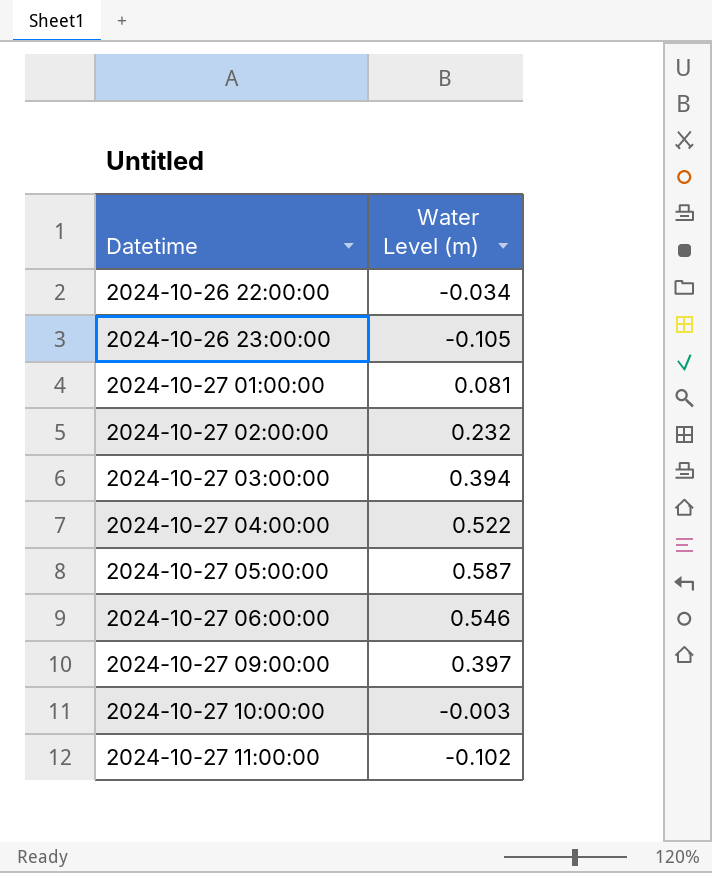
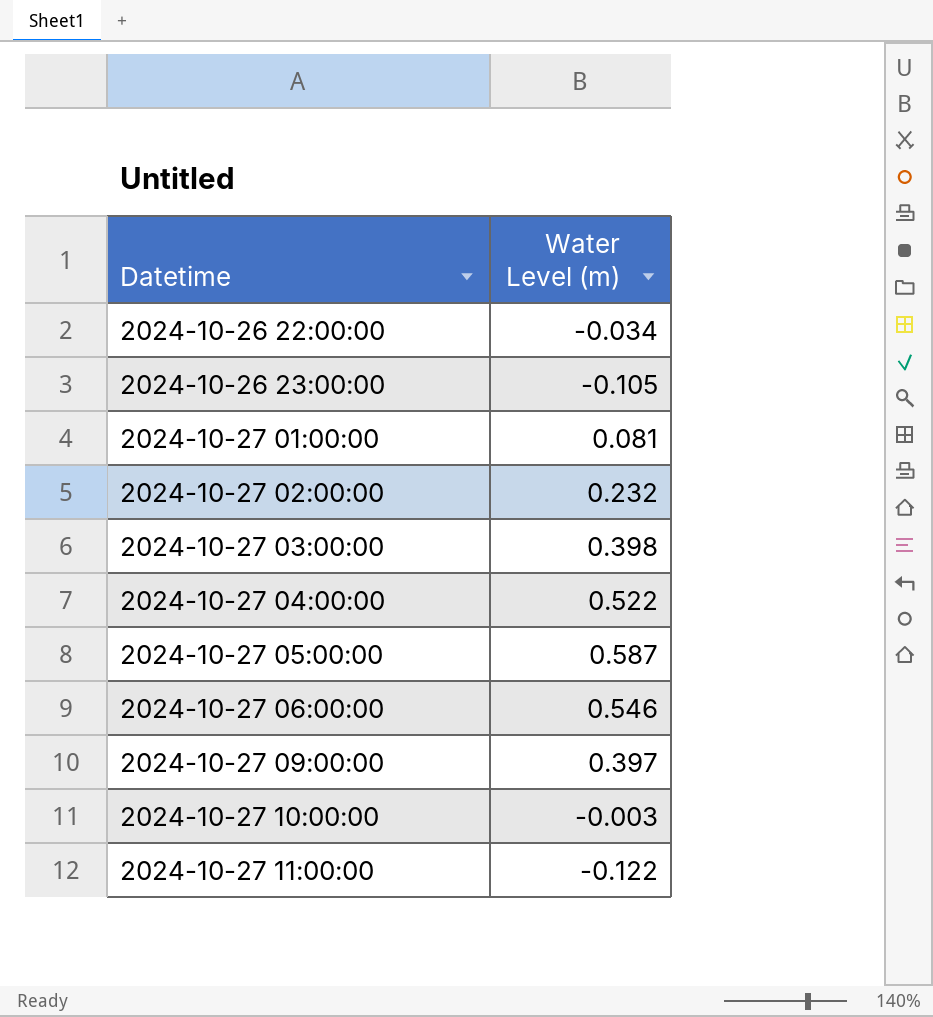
2024-10-27 03:00:00 | Water Level (m): 0.394 -> 0.398
2024-10-27 11:00:00 | Water Level (m): -0.102 -> -0.122

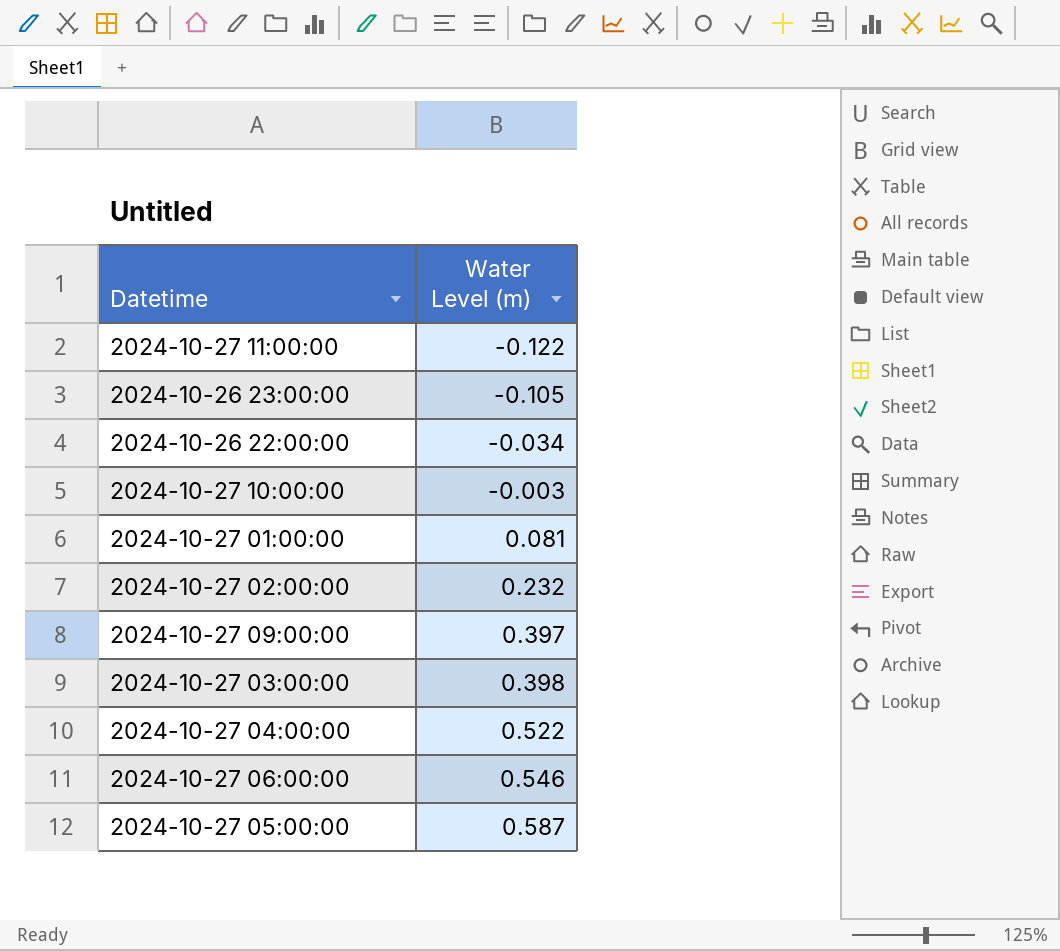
row order: Datetime ascending -> Water Level (m) ascending

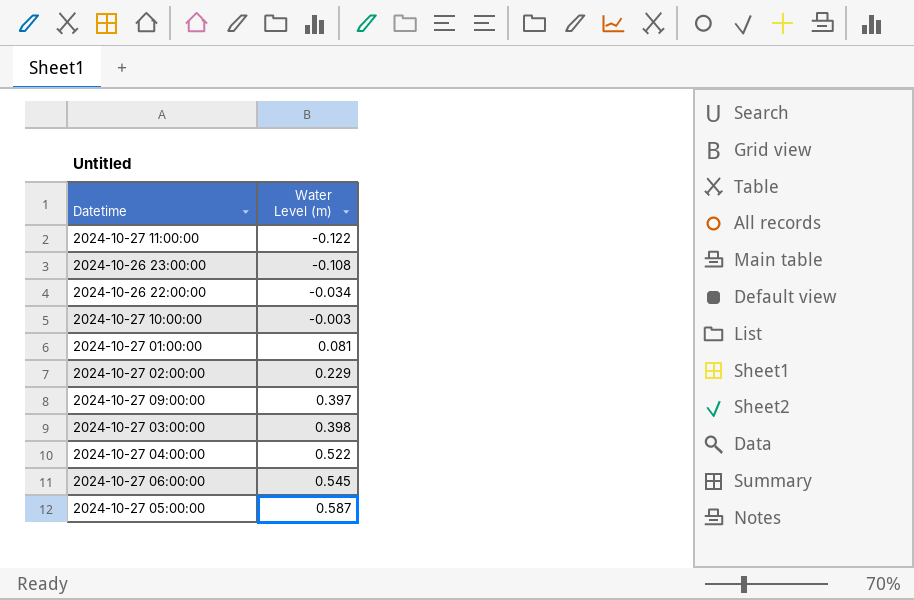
2024-10-26 23:00:00 | Water Level (m): -0.105 -> -0.108
2024-10-27 02:00:00 | Water Level (m): 0.232 -> 0.229
2024-10-27 06:00:00 | Water Level (m): 0.546 -> 0.545

